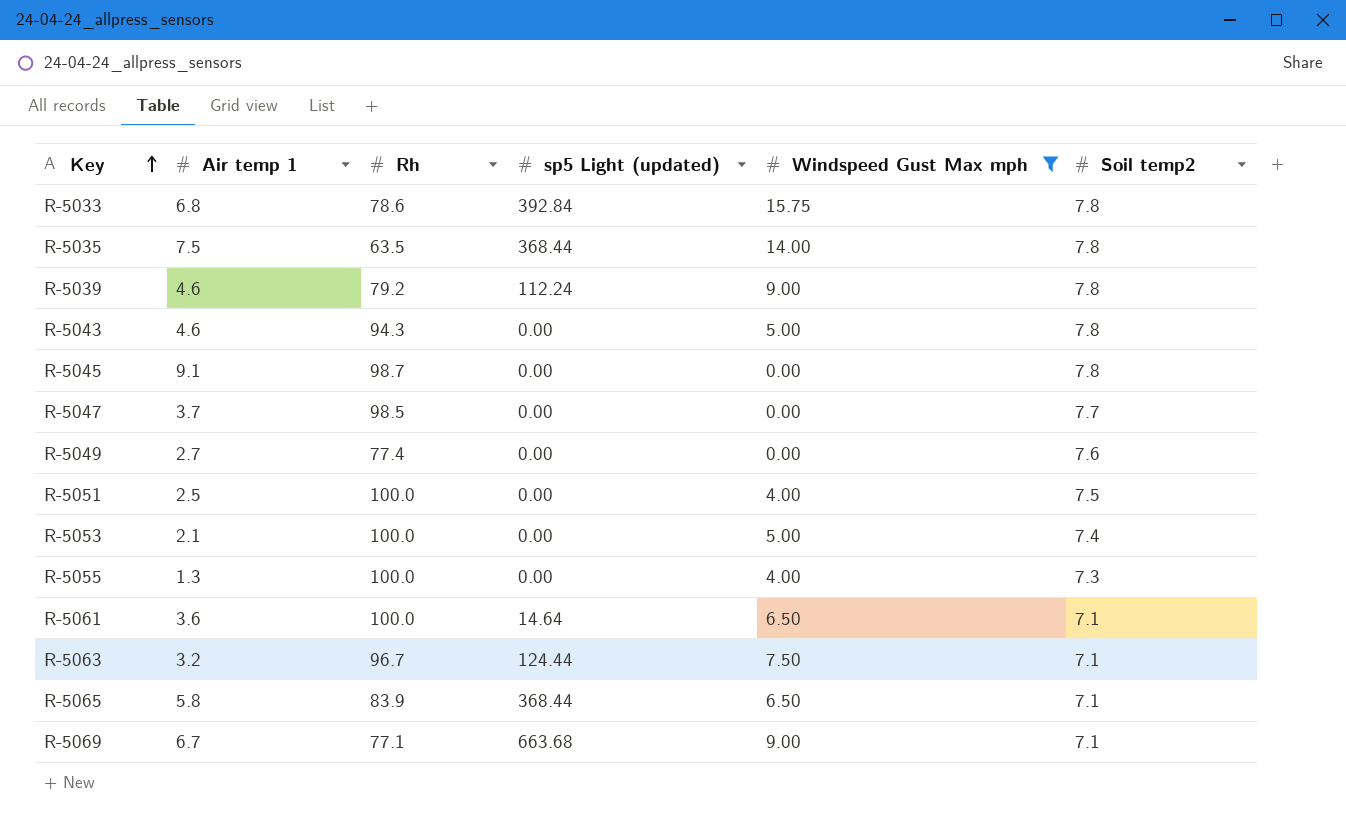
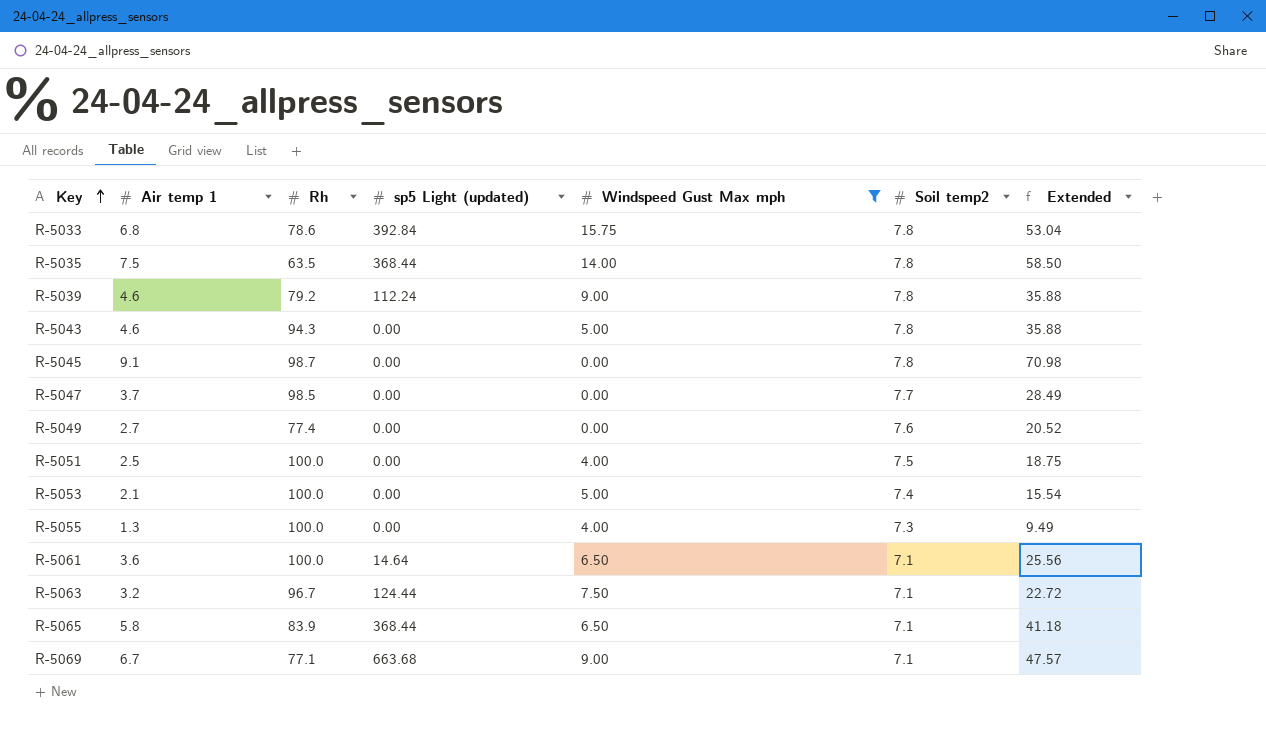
column Extended | formula: none -> [Air temp 1] * [Soil temp2]

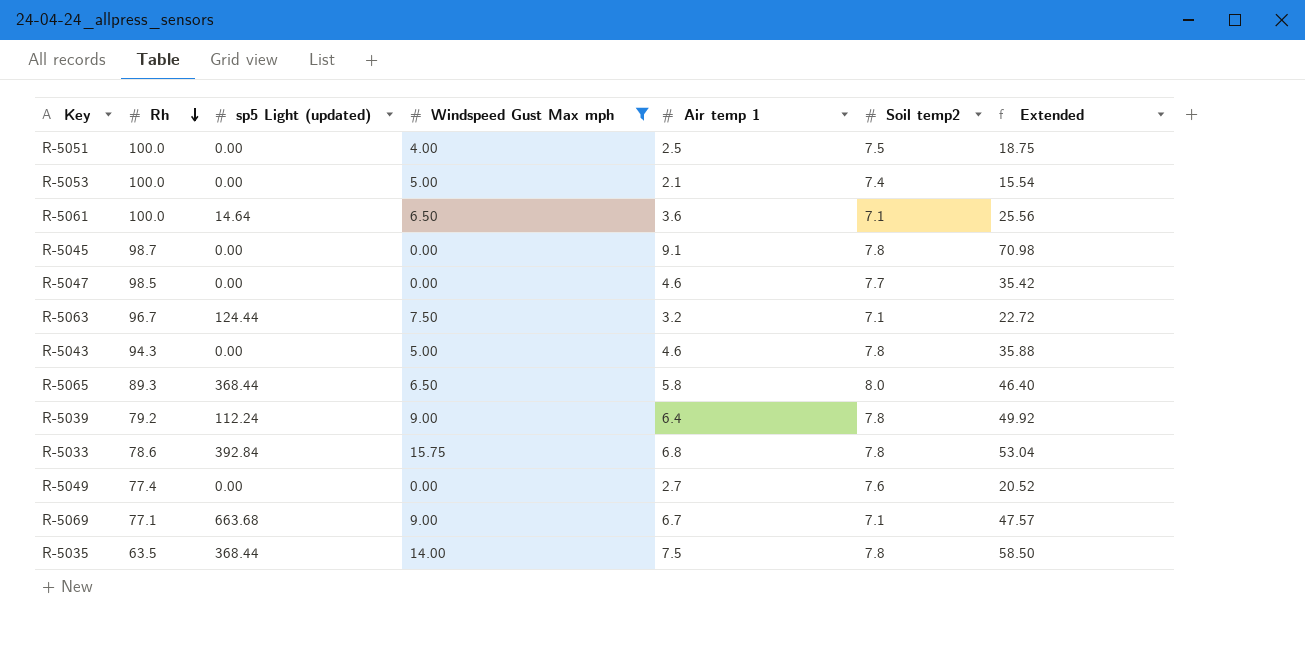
row order: Key ascending -> Rh descending
column Air temp 1 | position: 2 -> 5
row R-5055: 1.3 | 100.0 | 0.00 | 4.00 | 7.3 | 9.49 -> none
R-5047 | Air temp 1: 3.7 -> 4.6
R-5047 | Extended: 28.49 -> 35.42
R-5065 | Rh: 83.9 -> 89.3
R-5065 | Soil temp2: 7.1 -> 8.0
R-5065 | Extended: 41.18 -> 46.40
R-5039 | Air temp 1: 4.6 -> 6.4
R-5039 | Extended: 35.88 -> 49.92

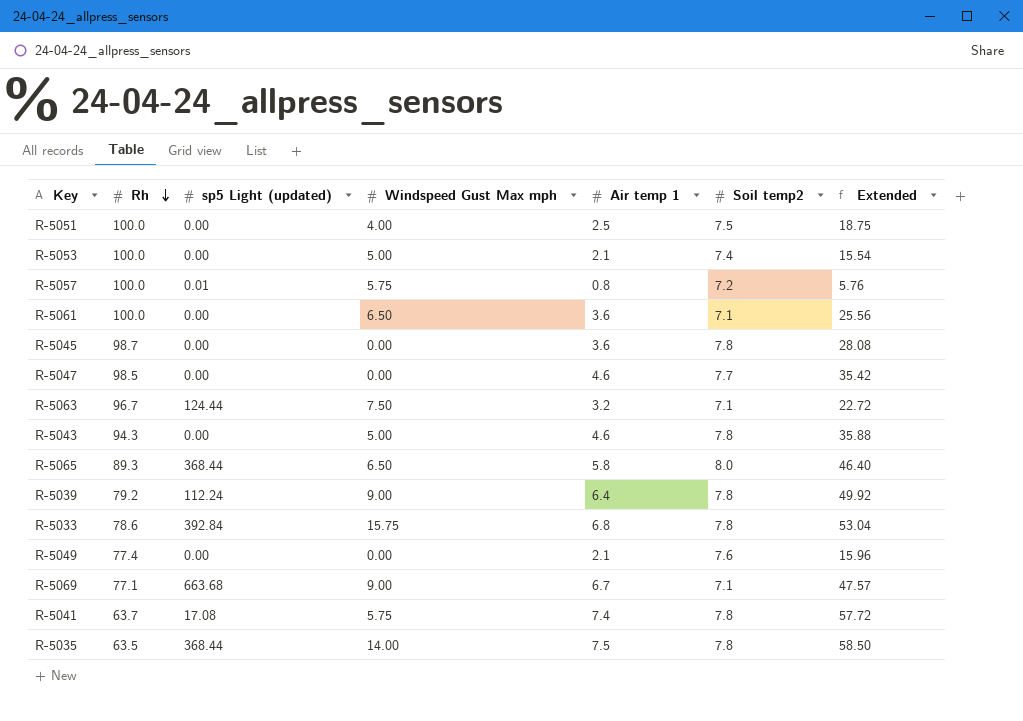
filter: Windspeed Gust Max mph != 5.75 -> none
R-5061 | sp5 Light (updated): 14.64 -> 0.00
R-5045 | Air temp 1: 9.1 -> 3.6
R-5045 | Extended: 70.98 -> 28.08
R-5049 | Air temp 1: 2.7 -> 2.1
R-5049 | Extended: 20.52 -> 15.96

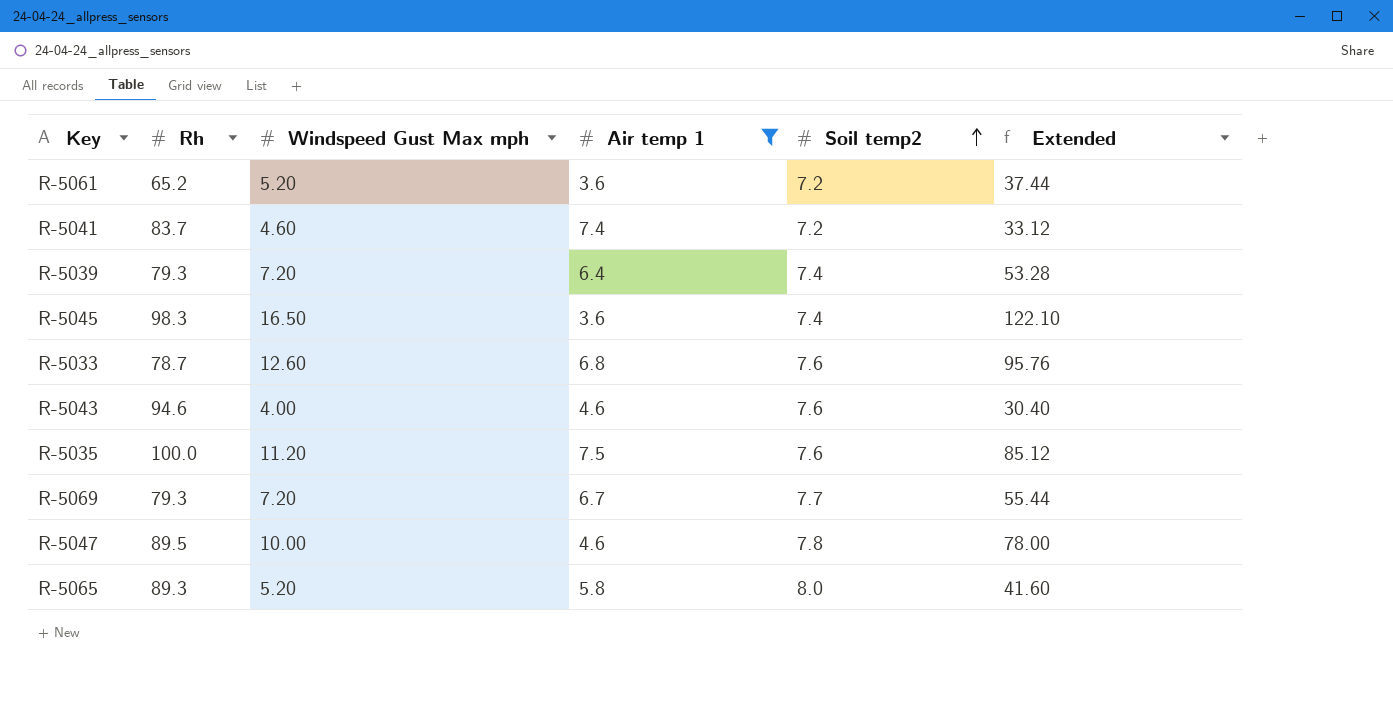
filter: none -> Air temp 1 >= 3.6
row order: Rh descending -> Soil temp2 ascending
column sp5 Light (updated) | position: 3 -> none
column Extended | formula: [Air temp 1] * [Soil temp2] -> [Windspeed Gust Max mph] * [Soil temp2]
R-5061 | Rh: 100.0 -> 65.2
R-5061 | Windspeed Gust Max mph: 6.50 -> 5.20
R-5061 | Soil temp2: 7.1 -> 7.2
R-5041 | Rh: 63.7 -> 83.7
R-5041 | Windspeed Gust Max mph: 5.75 -> 4.60
R-5041 | Soil temp2: 7.8 -> 7.2
R-5039 | Rh: 79.2 -> 79.3
R-5039 | Windspeed Gust Max mph: 9.00 -> 7.20
R-5039 | Soil temp2: 7.8 -> 7.4
R-5045 | Rh: 98.7 -> 98.3
R-5045 | Windspeed Gust Max mph: 0.00 -> 16.50
R-5045 | Soil temp2: 7.8 -> 7.4
R-5033 | Rh: 78.6 -> 78.7
R-5033 | Windspeed Gust Max mph: 15.75 -> 12.60
R-5033 | Soil temp2: 7.8 -> 7.6
R-5043 | Rh: 94.3 -> 94.6
R-5043 | Windspeed Gust Max mph: 5.00 -> 4.00
R-5043 | Soil temp2: 7.8 -> 7.6
R-5035 | Rh: 63.5 -> 100.0
R-5035 | Windspeed Gust Max mph: 14.00 -> 11.20
R-5035 | Soil temp2: 7.8 -> 7.6
R-5069 | Rh: 77.1 -> 79.3
R-5069 | Windspeed Gust Max mph: 9.00 -> 7.20
R-5069 | Soil temp2: 7.1 -> 7.7
R-5047 | Rh: 98.5 -> 89.5
R-5047 | Windspeed Gust Max mph: 0.00 -> 10.00
R-5047 | Soil temp2: 7.7 -> 7.8
R-5065 | Windspeed Gust Max mph: 6.50 -> 5.20

